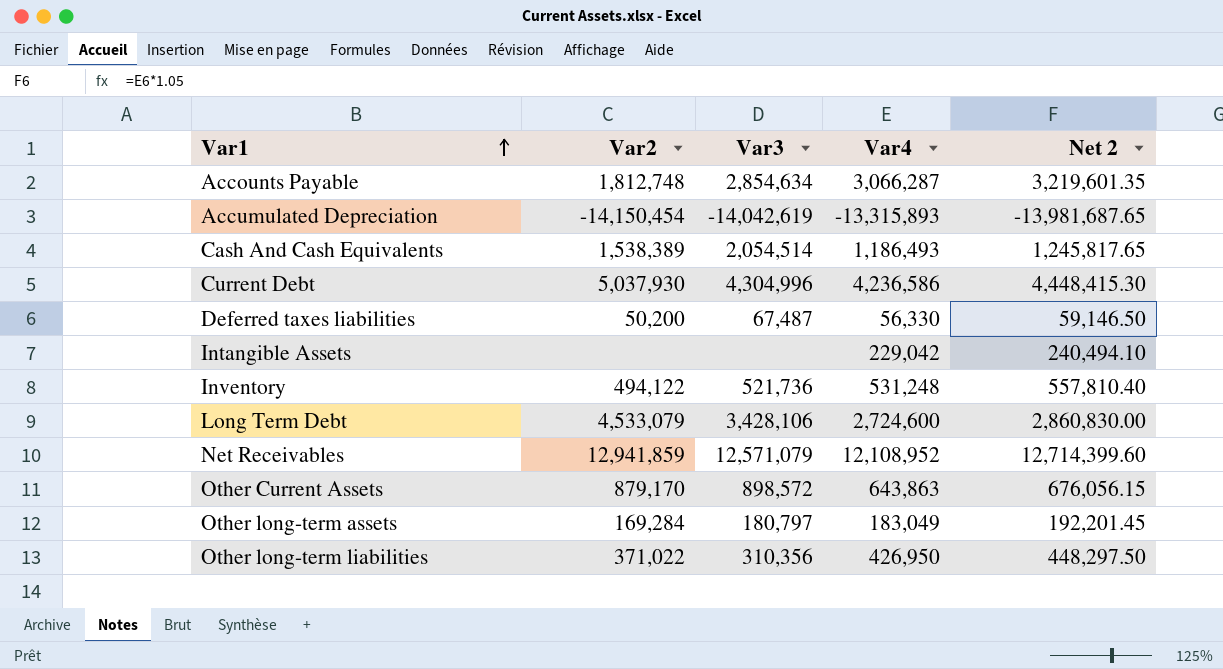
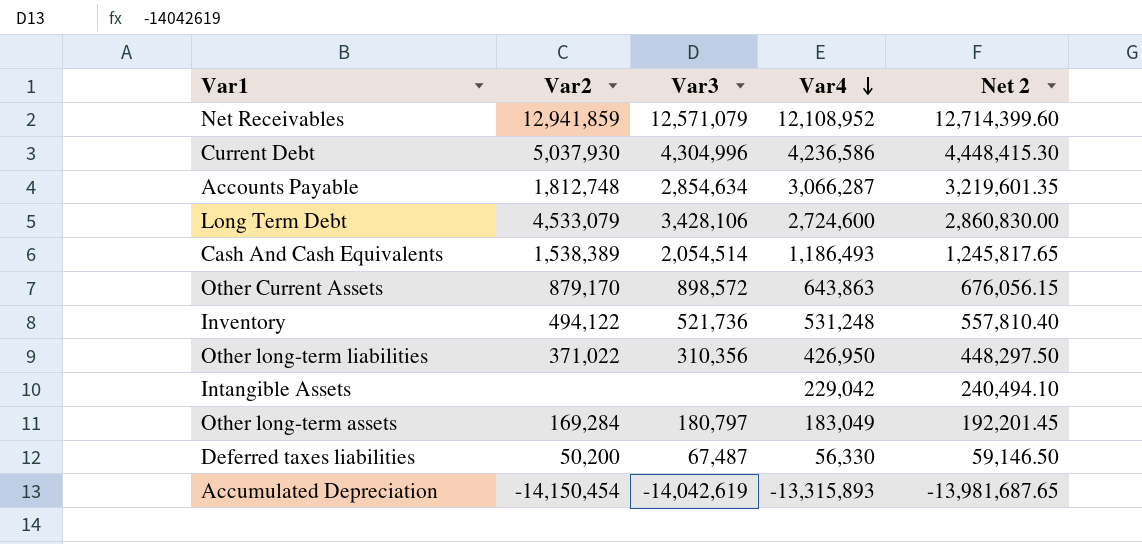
row order: Var1 ascending -> Var4 descending

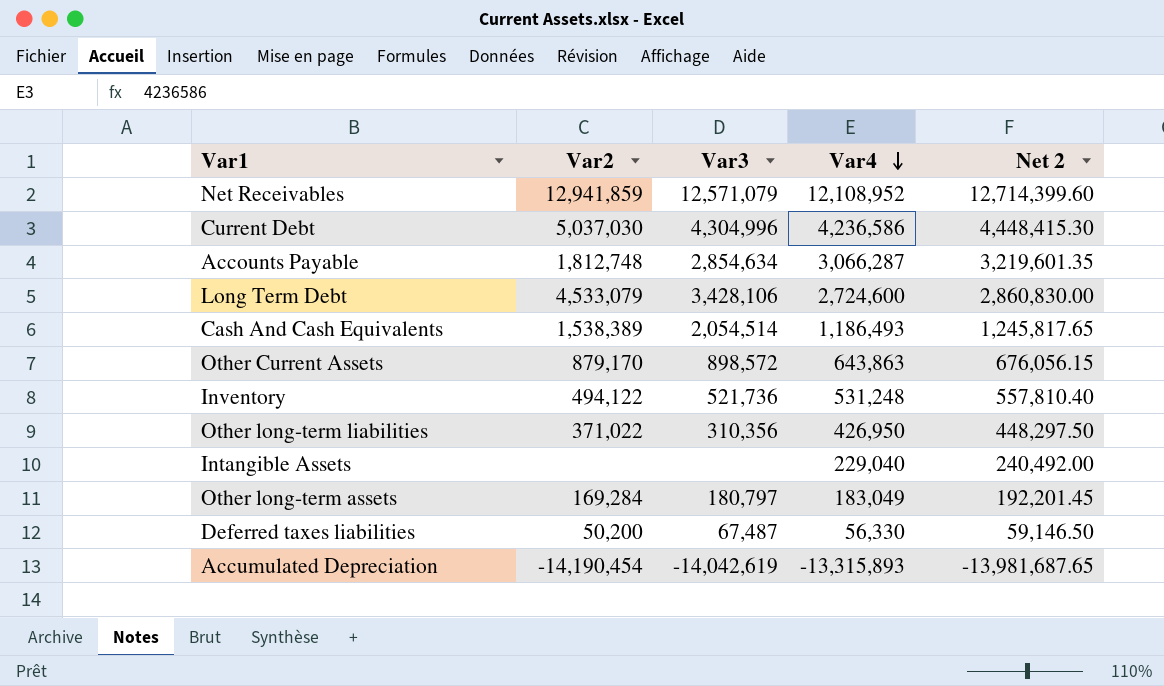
Current Debt | Var2: 5,037,930 -> 5,037,030
Intangible Assets | Var4: 229,042 -> 229,040
Intangible Assets | Net 2: 240,494.10 -> 240,492.00
Accumulated Depreciation | Var2: -14,150,454 -> -14,190,454

